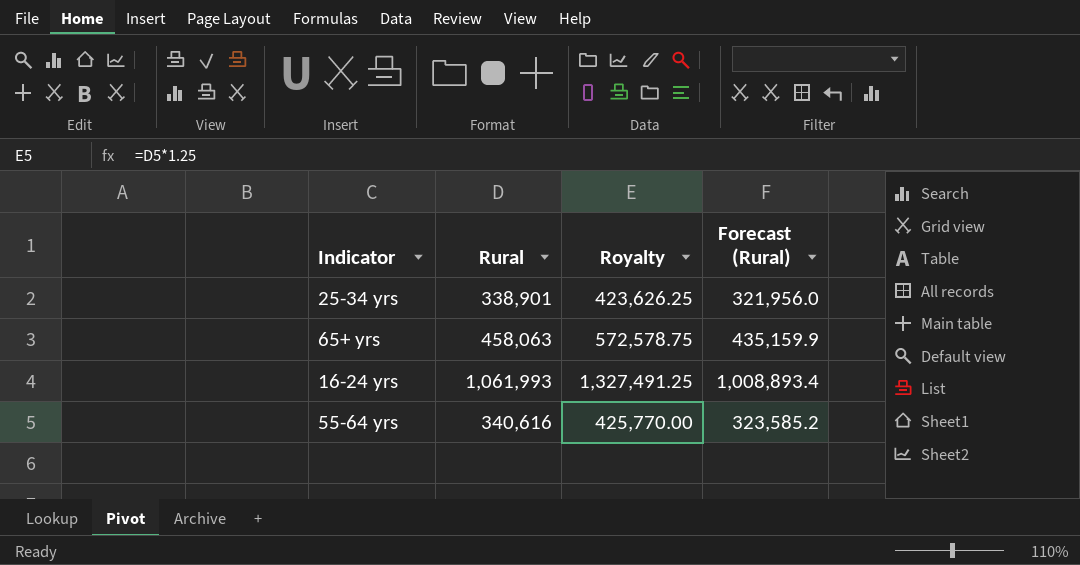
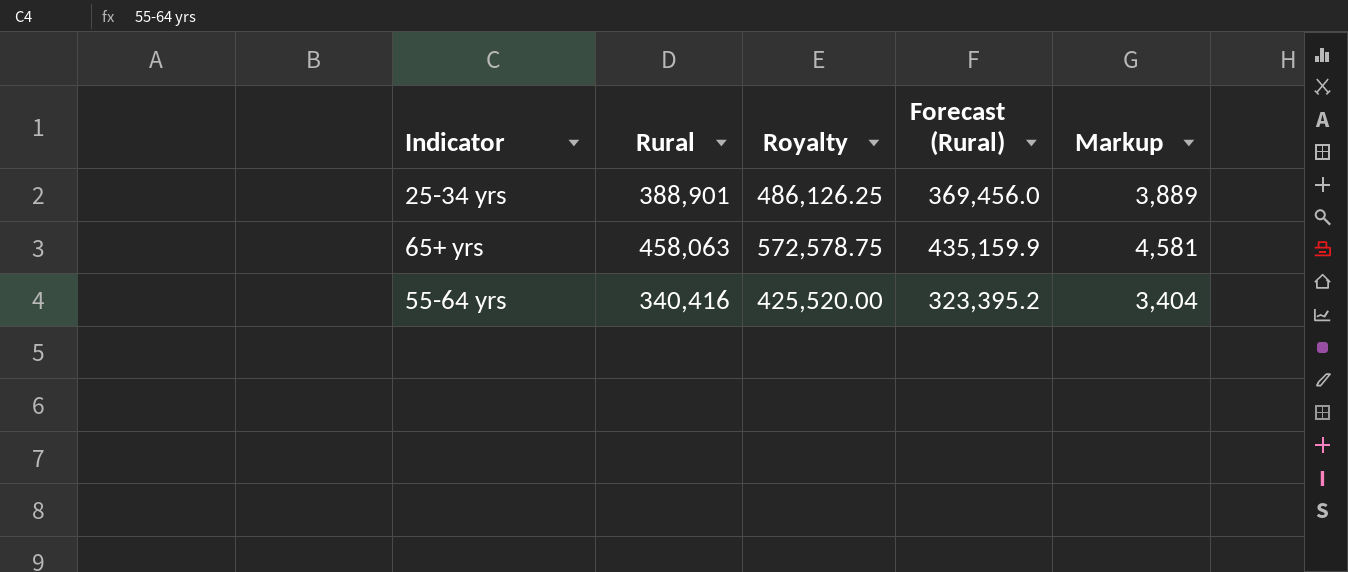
column Markup | formula: none -> [Rural] * 0.01
row 16-24 yrs: 1,061,993 | 1,327,491.25 | 1,008,893.4 -> none
25-34 yrs | Rural: 338,901 -> 388,901
25-34 yrs | Royalty: 423,626.25 -> 486,126.25
25-34 yrs | Forecast (Rural): 321,956.0 -> 369,456.0
55-64 yrs | Rural: 340,616 -> 340,416
55-64 yrs | Royalty: 425,770.00 -> 425,520.00
55-64 yrs | Forecast (Rural): 323,585.2 -> 323,395.2

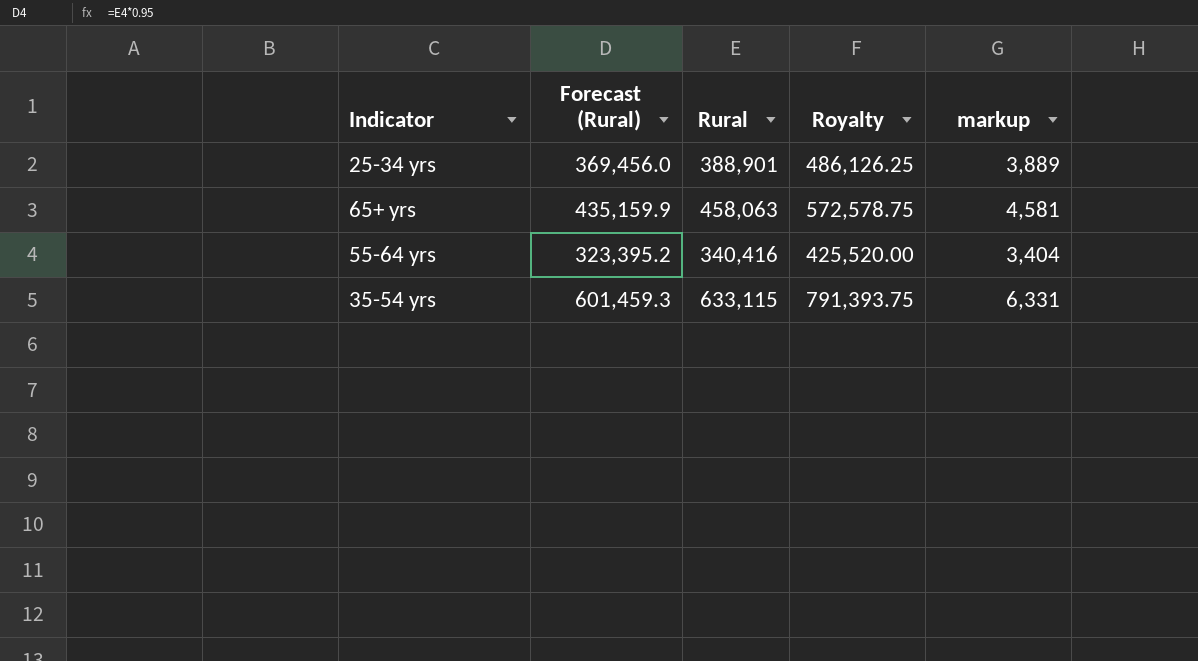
column Forecast (Rural) | position: 4 -> 2
column name: Markup -> markup
row 35-54 yrs: none -> 601,459.3 | 633,115 | 791,393.75 | 6,331

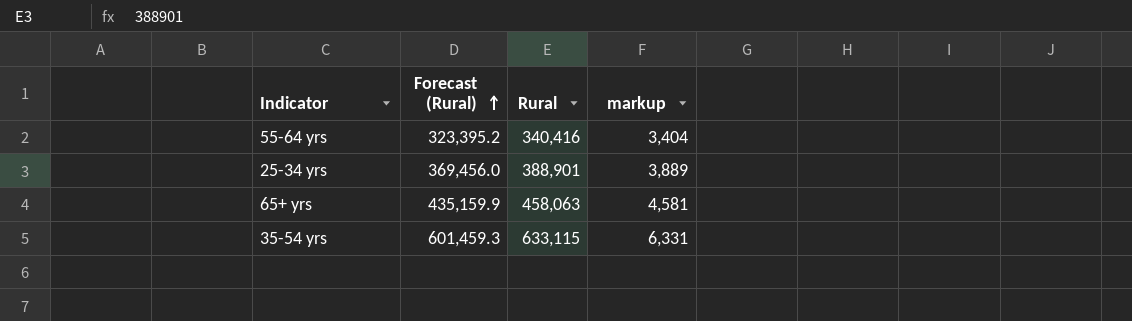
row order: none -> Forecast (Rural) ascending
column Royalty | formula: [Rural] * 1.25 -> none

